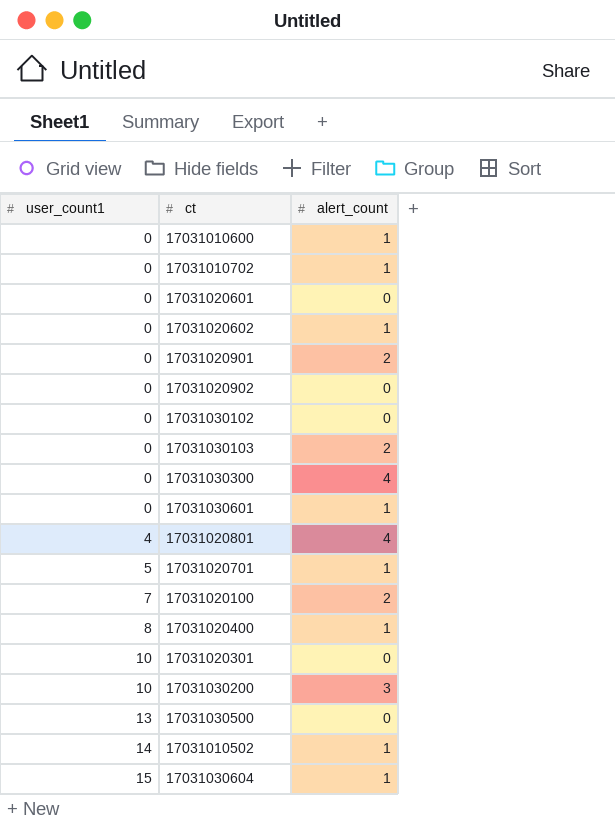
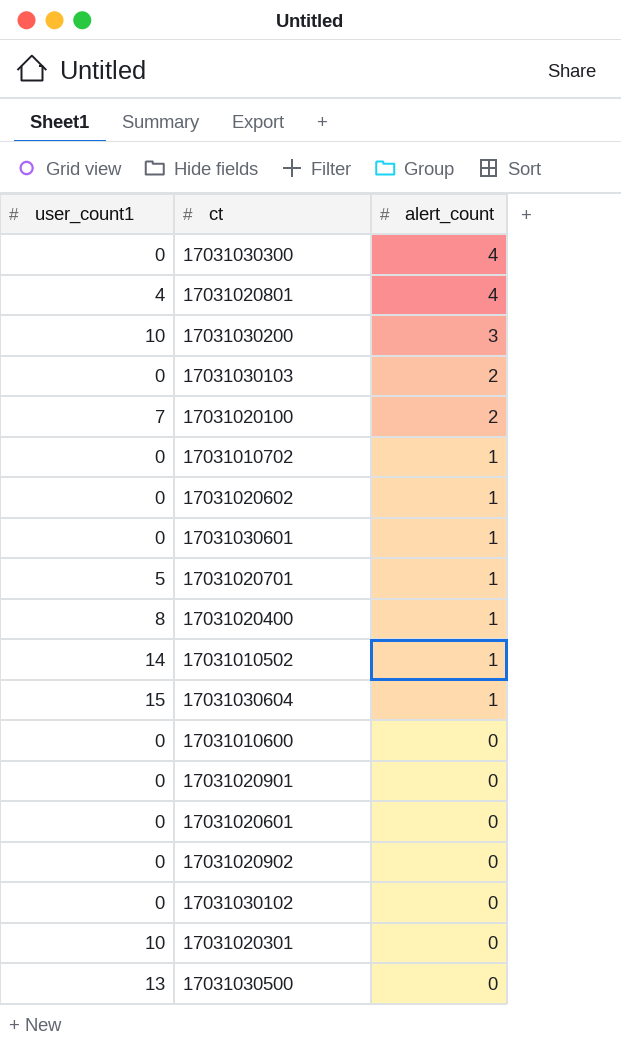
row order: user_count1 ascending -> alert_count descending
17031010600 | alert_count: 1 -> 0
17031020901 | alert_count: 2 -> 0

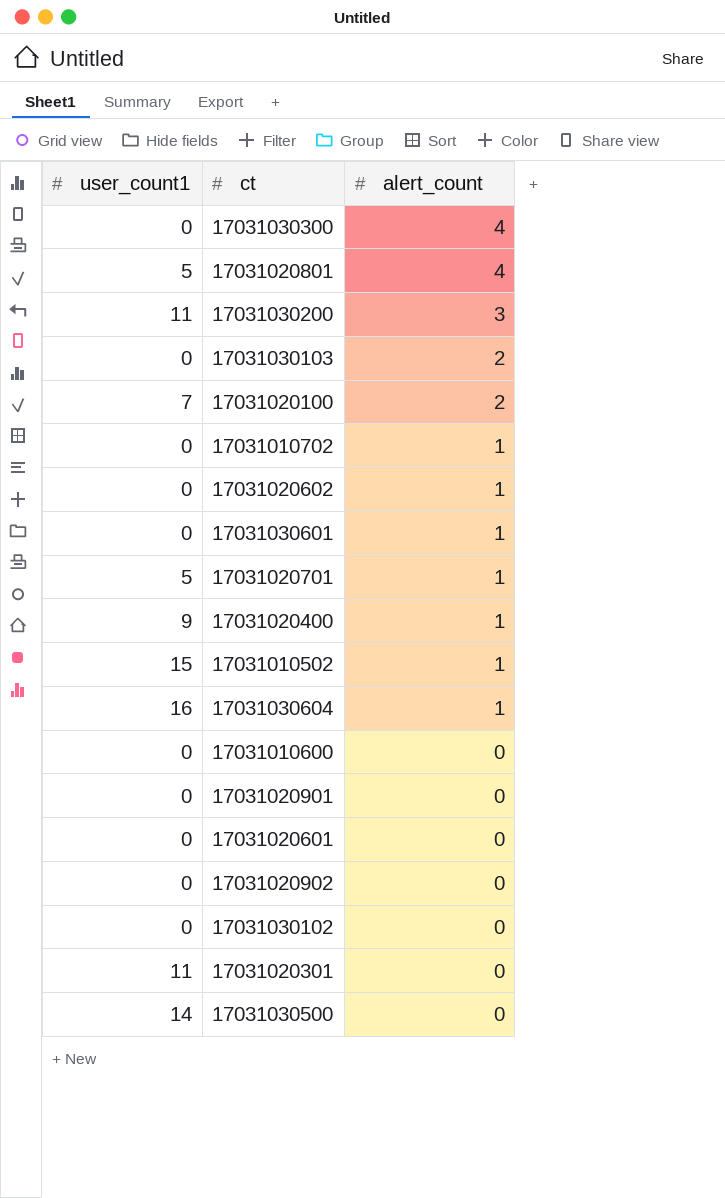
17031020801 | user_count1: 4 -> 5
17031030200 | user_count1: 10 -> 11
17031020400 | user_count1: 8 -> 9
17031010502 | user_count1: 14 -> 15
17031030604 | user_count1: 15 -> 16
17031020301 | user_count1: 10 -> 11
17031030500 | user_count1: 13 -> 14

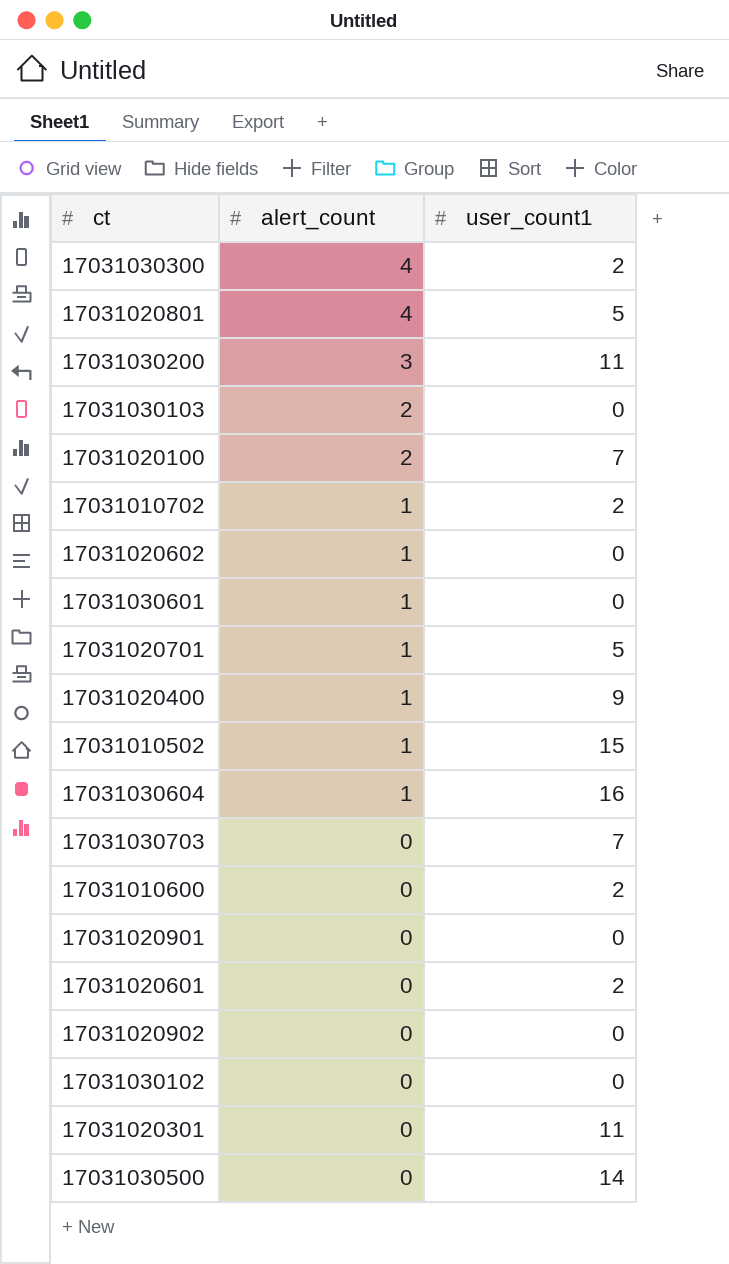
column user_count1 | position: 1 -> 3
17031030300 | user_count1: 0 -> 2
17031010702 | user_count1: 0 -> 2
row 17031030703: none -> 0 | 7
17031010600 | user_count1: 0 -> 2
17031020601 | user_count1: 0 -> 2

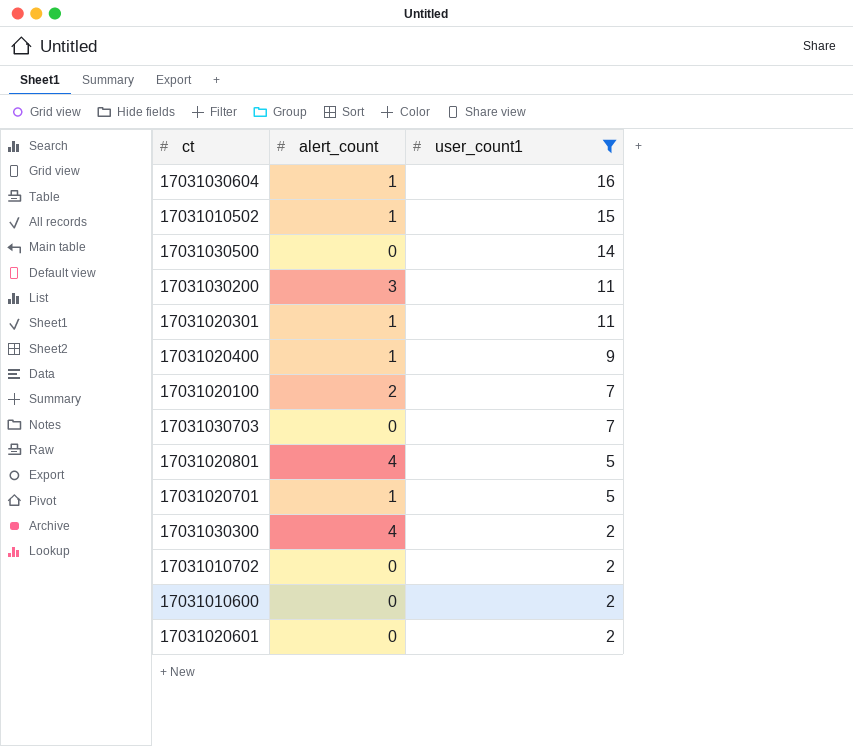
filter: none -> user_count1 != 0
row order: alert_count descending -> user_count1 descending
17031020301 | alert_count: 0 -> 1
17031010702 | alert_count: 1 -> 0

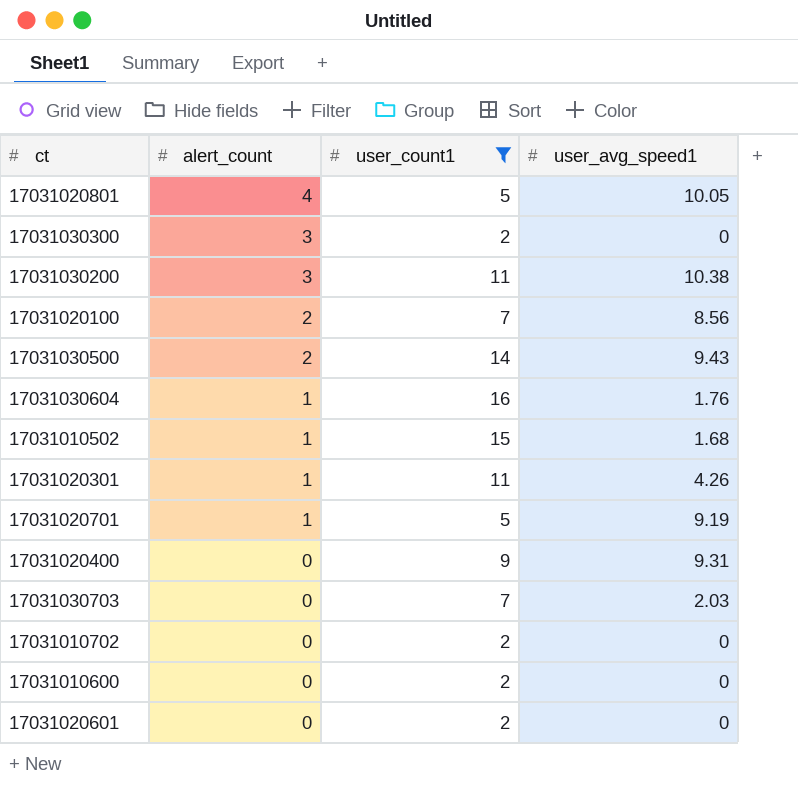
row order: user_count1 descending -> alert_count descending
column user_avg_speed1 | position: none -> 4
17031030300 | alert_count: 4 -> 3
17031030500 | alert_count: 0 -> 2
17031020400 | alert_count: 1 -> 0

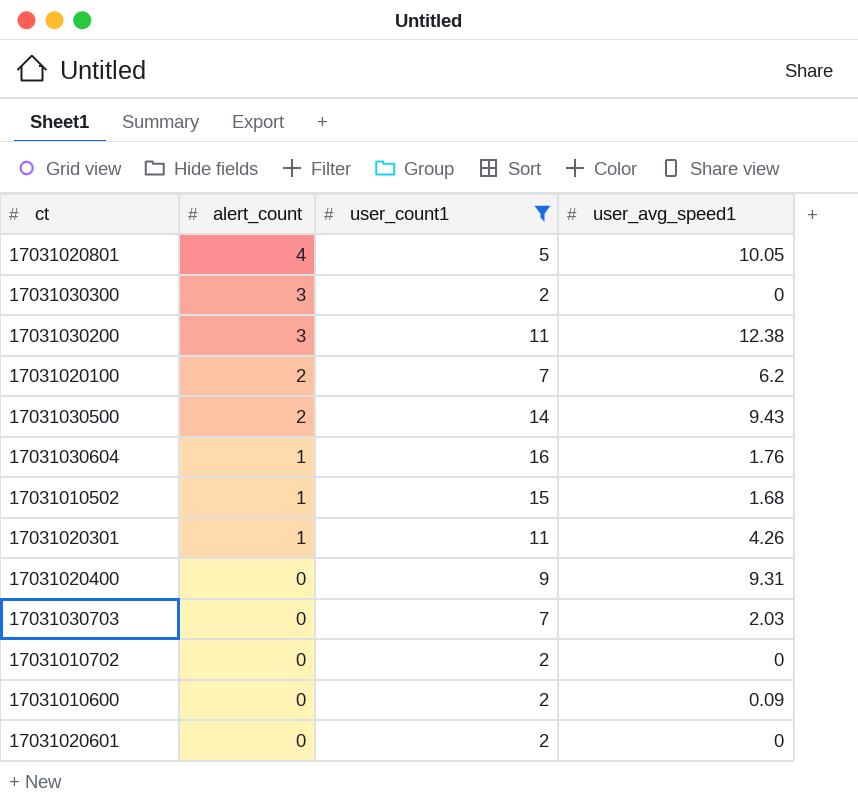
row 17031020701: 1 | 5 | 9.19 -> none
17031030200 | user_avg_speed1: 10.38 -> 12.38
17031020100 | user_avg_speed1: 8.56 -> 6.2
17031010600 | user_avg_speed1: 0 -> 0.09

